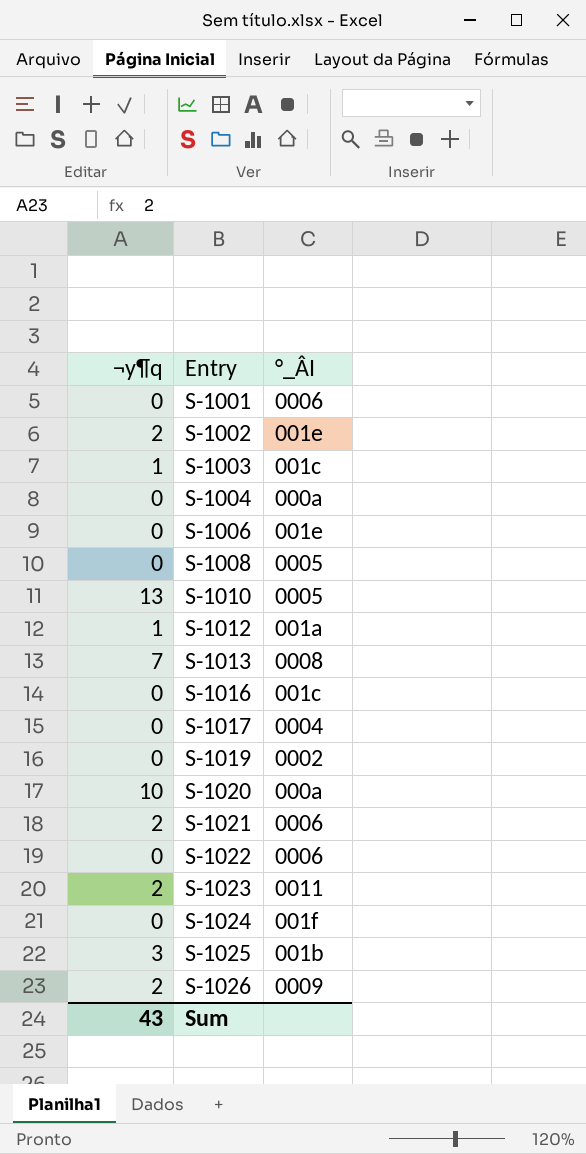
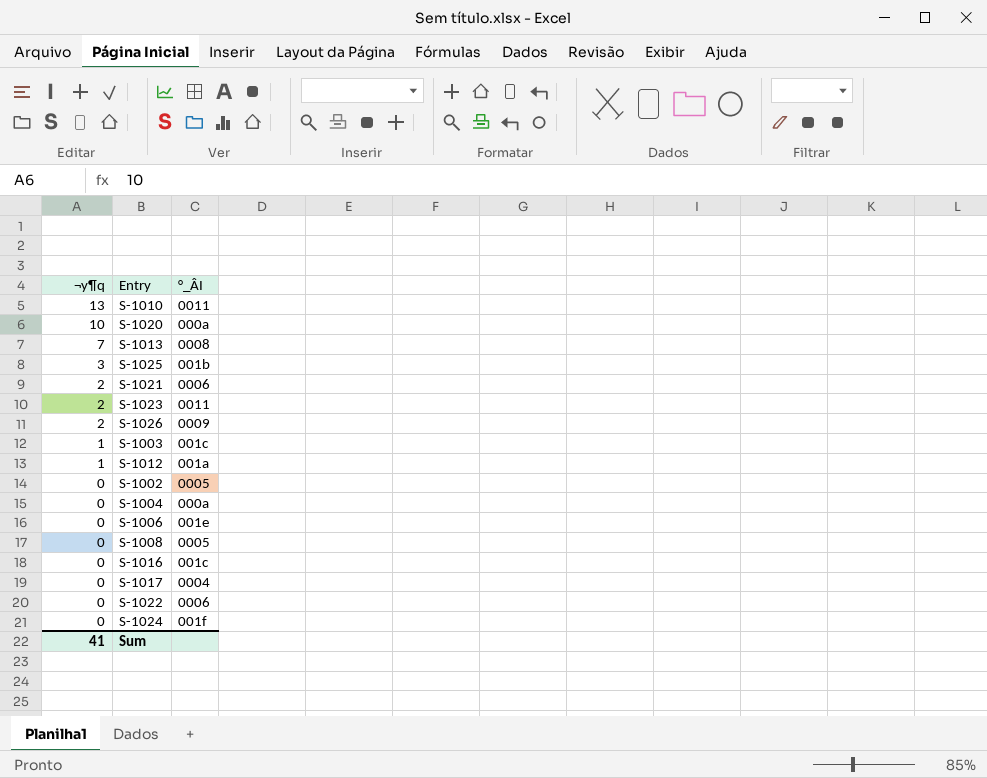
row order: Entry ascending -> ¬y¶q descending
row S-1001: 0 | 0006 -> none
row S-1019: 0 | 0002 -> none
S-1010 | °_ÂI: 0005 -> 0011
S-1002 | ¬y¶q: 2 -> 0
S-1002 | °_ÂI: 001e -> 0005
Sum | ¬y¶q: 43 -> 41

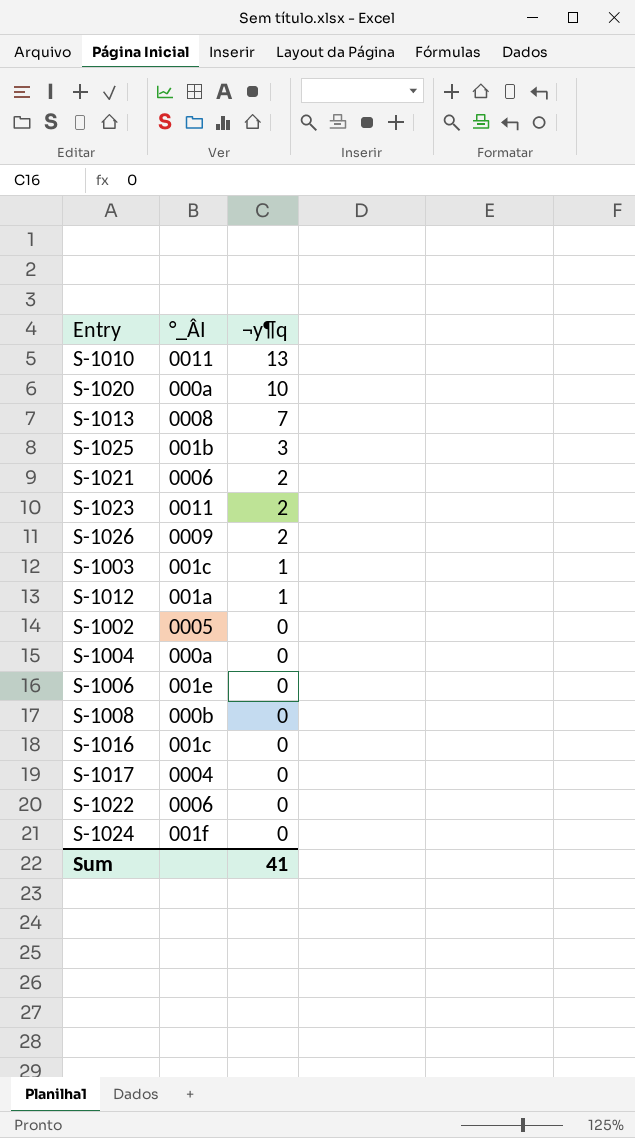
column ¬y¶q | position: 1 -> 3
S-1008 | °_ÂI: 0005 -> 000b

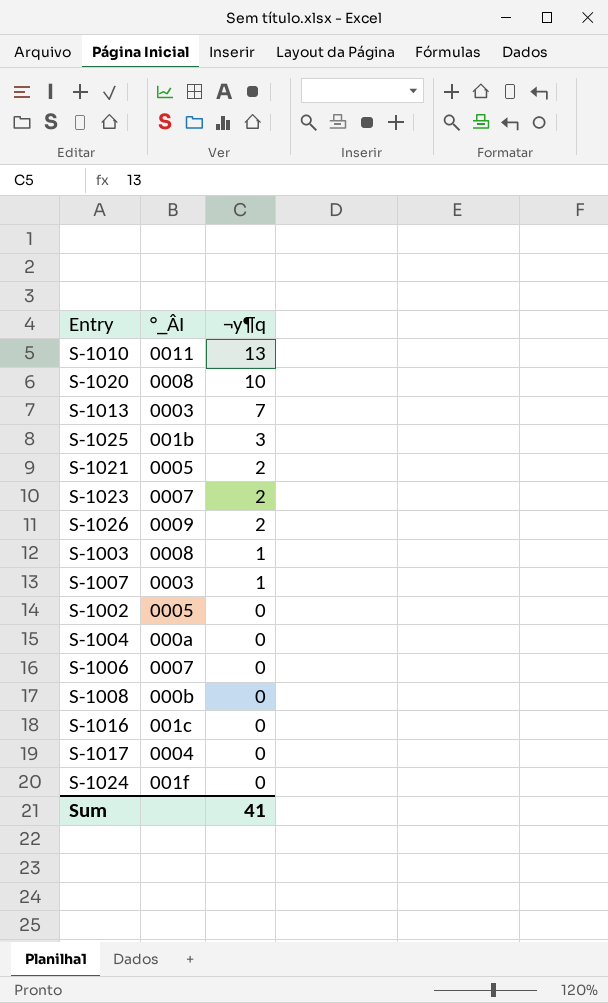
row S-1012: 001a | 1 -> none
row S-1022: 0006 | 0 -> none
S-1020 | °_ÂI: 000a -> 0008
S-1013 | °_ÂI: 0008 -> 0003
S-1021 | °_ÂI: 0006 -> 0005
S-1023 | °_ÂI: 0011 -> 0007
S-1003 | °_ÂI: 001c -> 0008
row S-1007: none -> 0003 | 1
S-1006 | °_ÂI: 001e -> 0007

